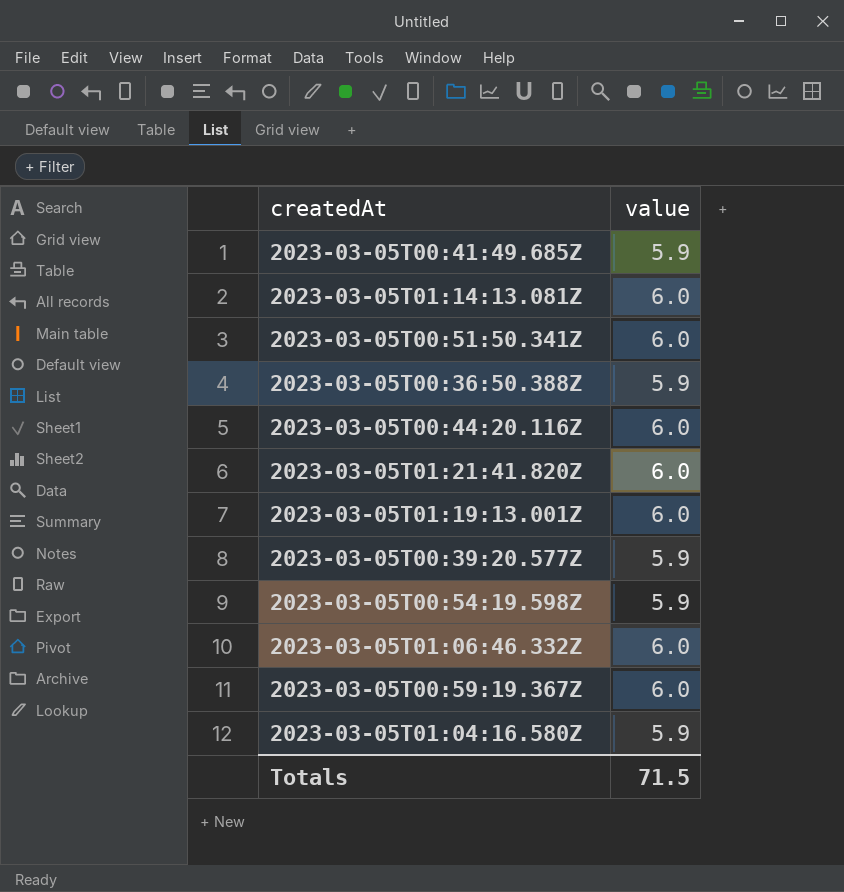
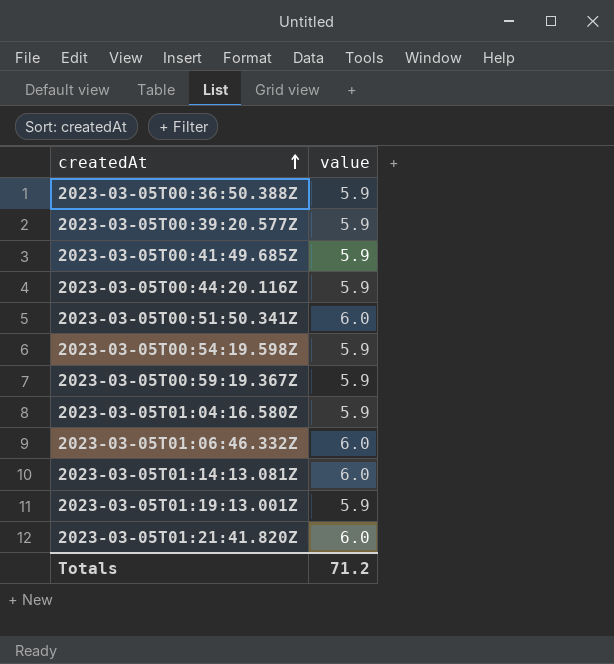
row order: none -> createdAt ascending
2023-03-05T00:44:20.116Z | value: 6.0 -> 5.9
2023-03-05T00:59:19.367Z | value: 6.0 -> 5.9
2023-03-05T01:19:13.001Z | value: 6.0 -> 5.9
Totals | value: 71.5 -> 71.2

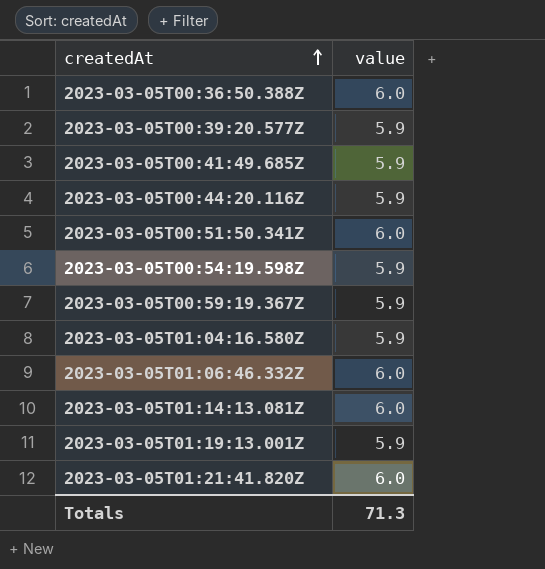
2023-03-05T00:36:50.388Z | value: 5.9 -> 6.0
Totals | value: 71.2 -> 71.3

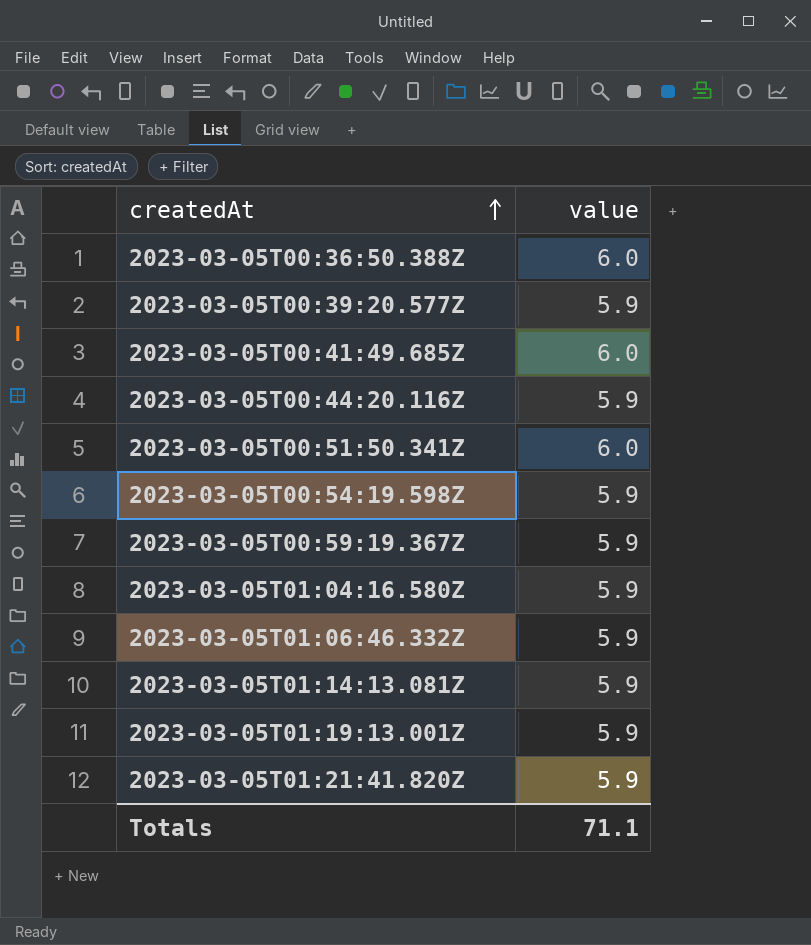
2023-03-05T00:41:49.685Z | value: 5.9 -> 6.0
2023-03-05T01:06:46.332Z | value: 6.0 -> 5.9
2023-03-05T01:14:13.081Z | value: 6.0 -> 5.9
2023-03-05T01:21:41.820Z | value: 6.0 -> 5.9
Totals | value: 71.3 -> 71.1

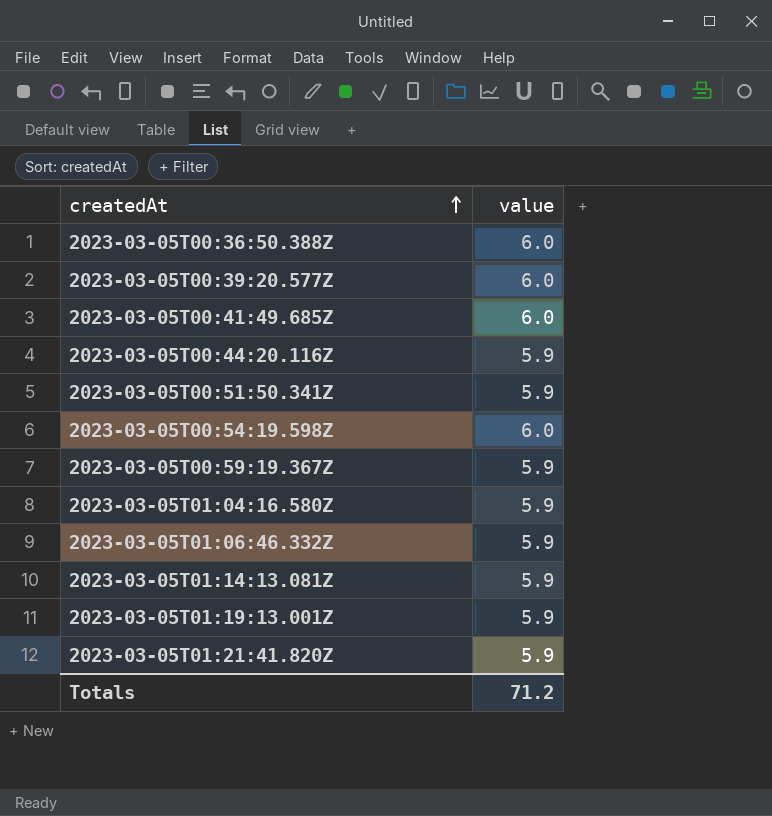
2023-03-05T00:39:20.577Z | value: 5.9 -> 6.0
2023-03-05T00:51:50.341Z | value: 6.0 -> 5.9
2023-03-05T00:54:19.598Z | value: 5.9 -> 6.0
Totals | value: 71.1 -> 71.2

